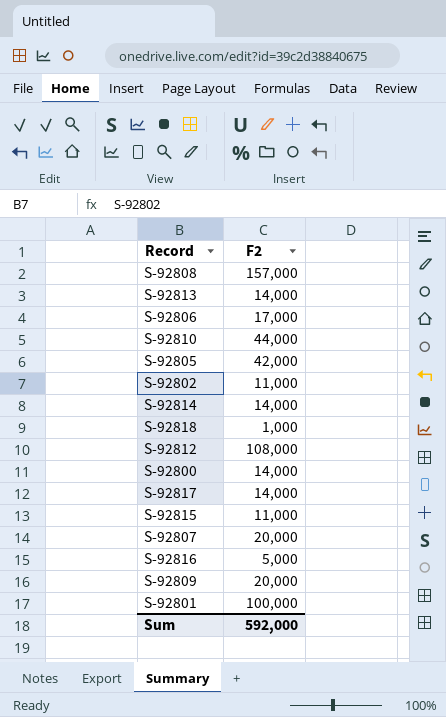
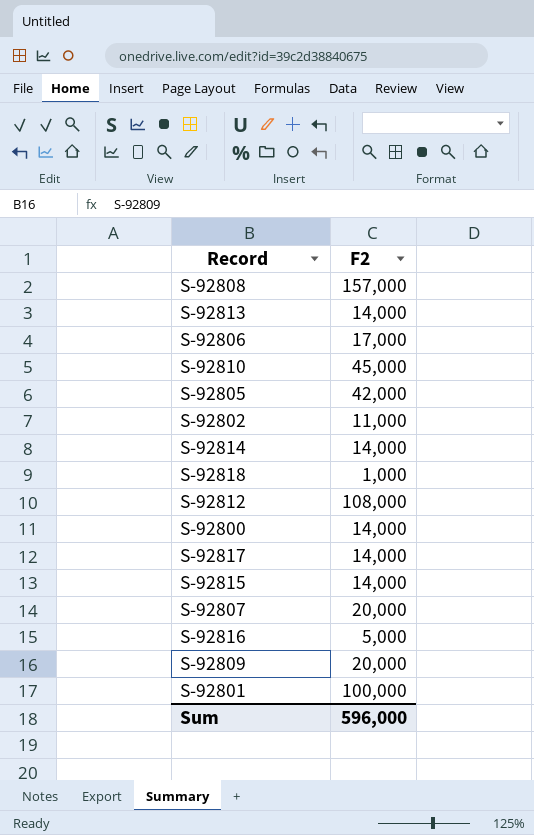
S-92810 | F2: 44,000 -> 45,000
S-92815 | F2: 11,000 -> 14,000
Sum | F2: 592,000 -> 596,000

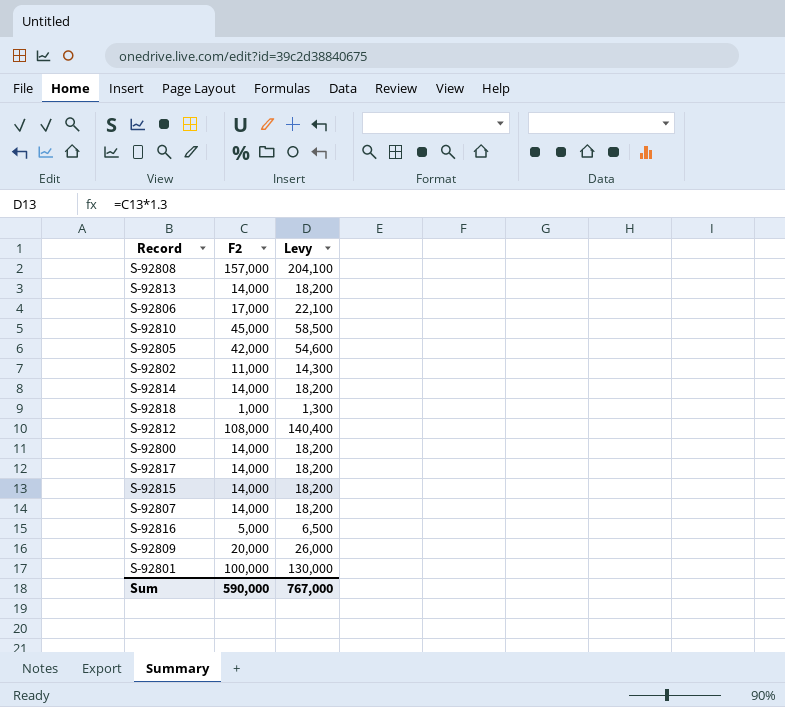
column Levy | formula: none -> [F2] * 1.3
S-92807 | F2: 20,000 -> 14,000
Sum | F2: 596,000 -> 590,000

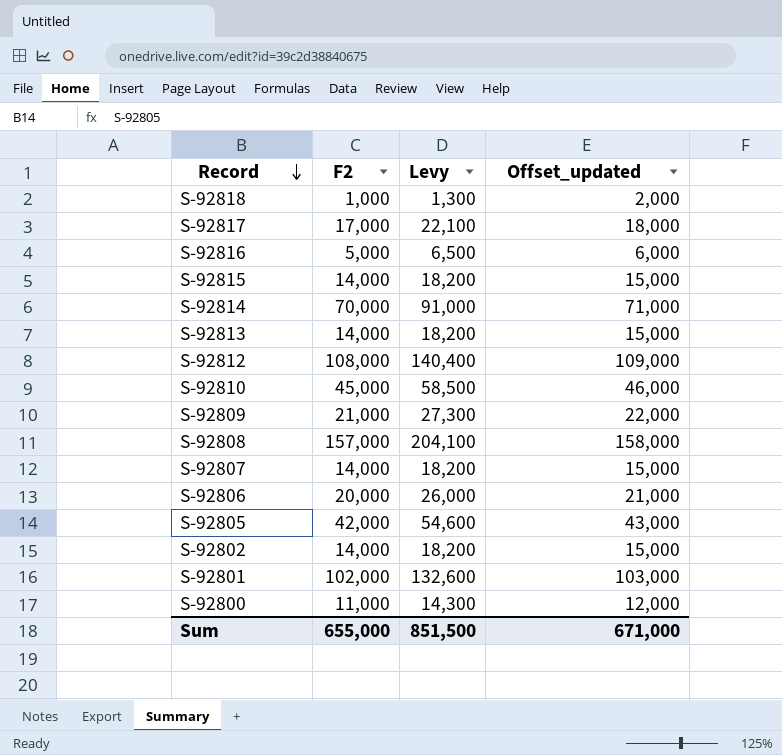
row order: none -> Record descending
column Offset_updated | formula: none -> [F2] + 1000
S-92817 | F2: 14,000 -> 17,000
S-92817 | Levy: 18,200 -> 22,100
S-92814 | F2: 14,000 -> 70,000
S-92814 | Levy: 18,200 -> 91,000
S-92809 | F2: 20,000 -> 21,000
S-92809 | Levy: 26,000 -> 27,300
S-92806 | F2: 17,000 -> 20,000
S-92806 | Levy: 22,100 -> 26,000
S-92802 | F2: 11,000 -> 14,000
S-92802 | Levy: 14,300 -> 18,200
S-92801 | F2: 100,000 -> 102,000
S-92801 | Levy: 130,000 -> 132,600
S-92800 | F2: 14,000 -> 11,000
S-92800 | Levy: 18,200 -> 14,300
Sum | F2: 590,000 -> 655,000
Sum | Levy: 767,000 -> 851,500

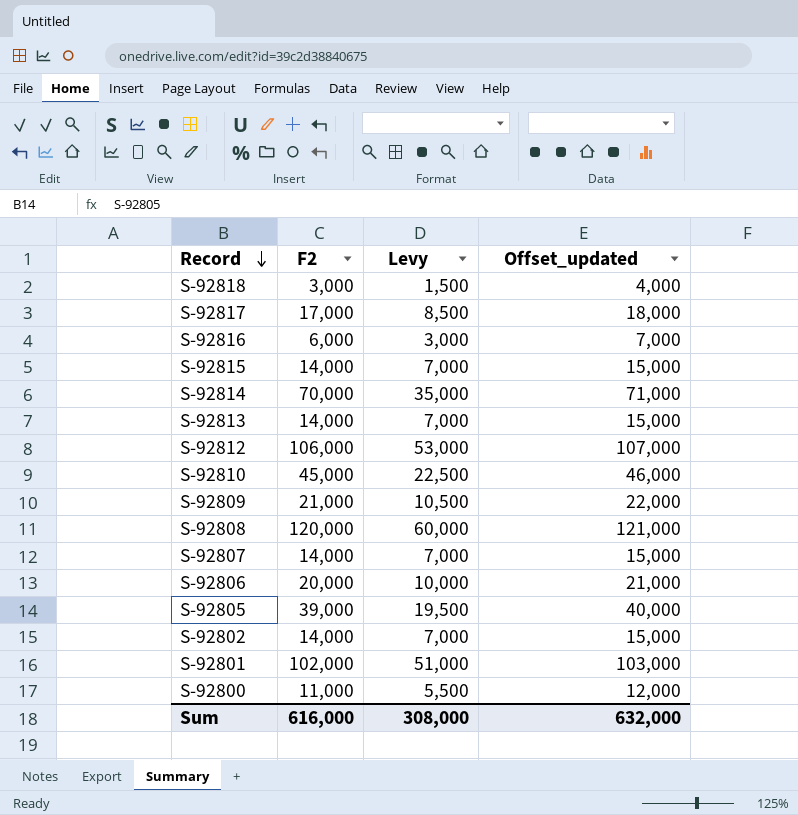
column Levy | formula: [F2] * 1.3 -> [F2] * 0.5
S-92818 | F2: 1,000 -> 3,000
S-92818 | Offset_updated: 2,000 -> 4,000
S-92816 | F2: 5,000 -> 6,000
S-92816 | Offset_updated: 6,000 -> 7,000
S-92812 | F2: 108,000 -> 106,000
S-92812 | Offset_updated: 109,000 -> 107,000
S-92808 | F2: 157,000 -> 120,000
S-92808 | Offset_updated: 158,000 -> 121,000
S-92805 | F2: 42,000 -> 39,000
S-92805 | Offset_updated: 43,000 -> 40,000
Sum | F2: 655,000 -> 616,000
Sum | Levy: 851,500 -> 308,000
Sum | Offset_updated: 671,000 -> 632,000

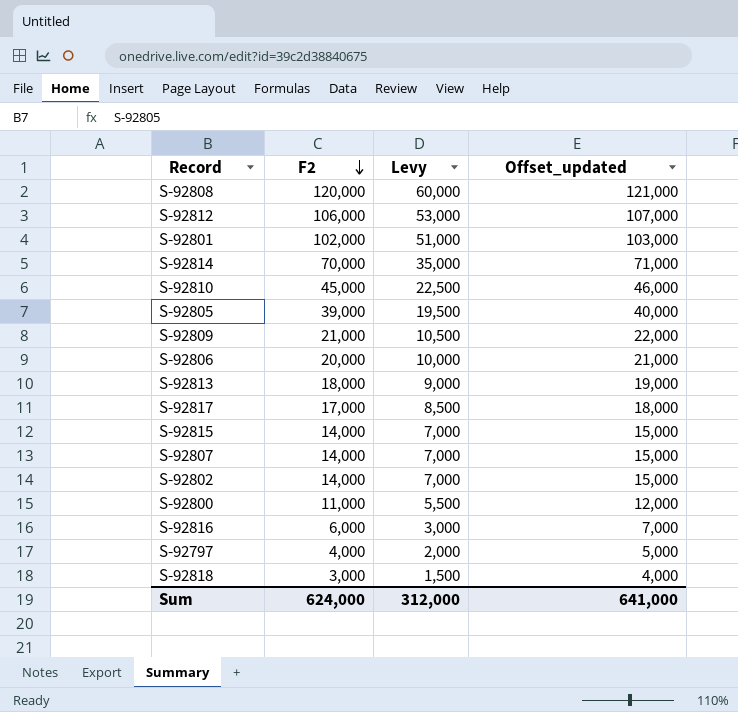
row order: Record descending -> F2 descending
S-92813 | F2: 14,000 -> 18,000
S-92813 | Levy: 7,000 -> 9,000
S-92813 | Offset_updated: 15,000 -> 19,000
row S-92797: none -> 4,000 | 2,000 | 5,000
Sum | F2: 616,000 -> 624,000
Sum | Levy: 308,000 -> 312,000
Sum | Offset_updated: 632,000 -> 641,000

